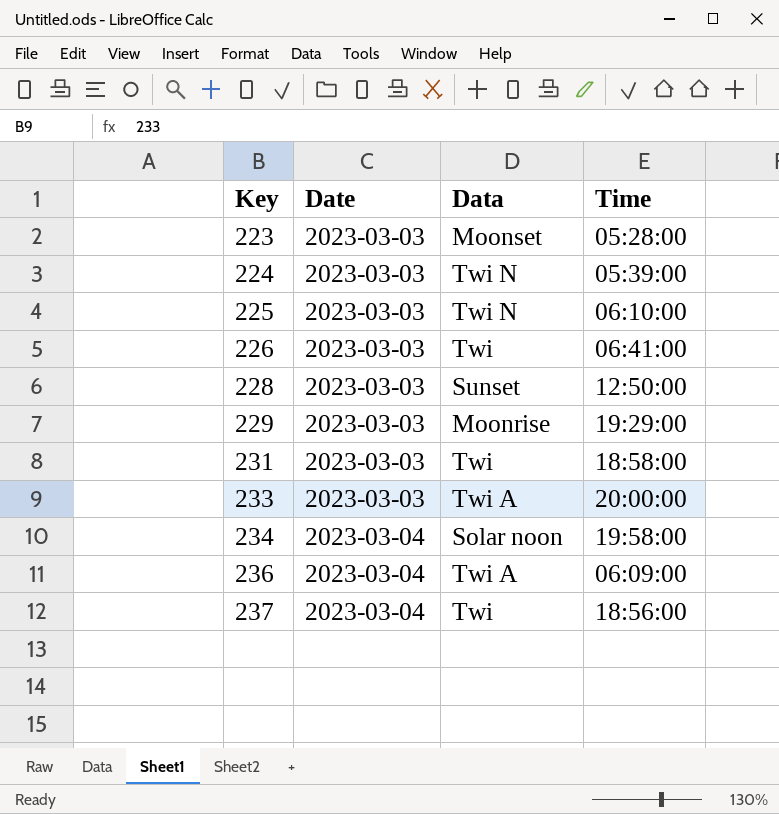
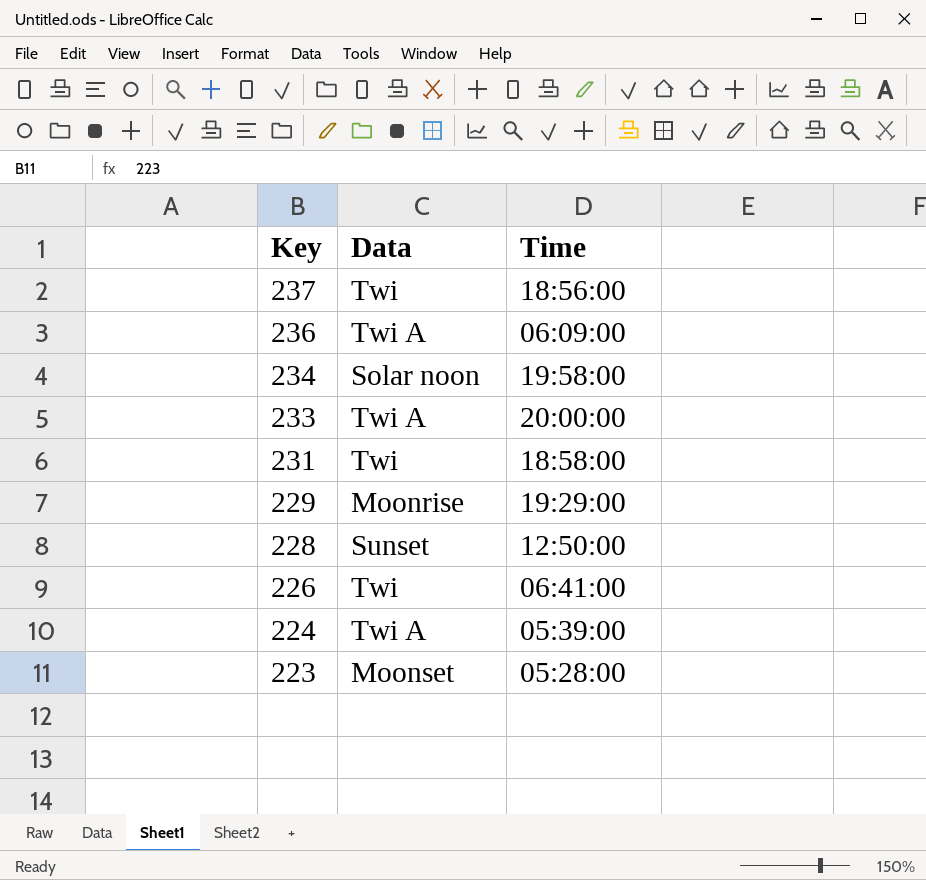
row order: Key ascending -> Key descending
column Date | position: 2 -> none
row 225: 2023-03-03 | Twi N | 06:10:00 -> none
224 | Data: Twi N -> Twi A

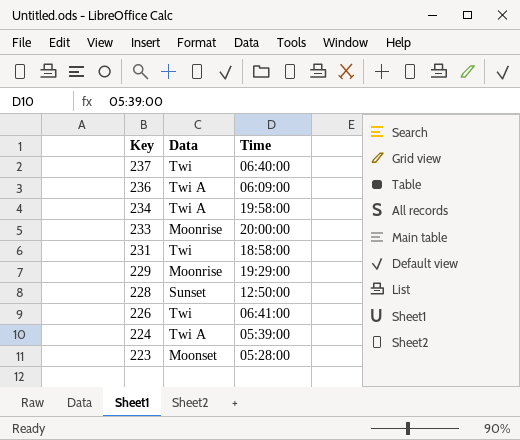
237 | Time: 18:56:00 -> 06:40:00
234 | Data: Solar noon -> Twi A
233 | Data: Twi A -> Moonrise

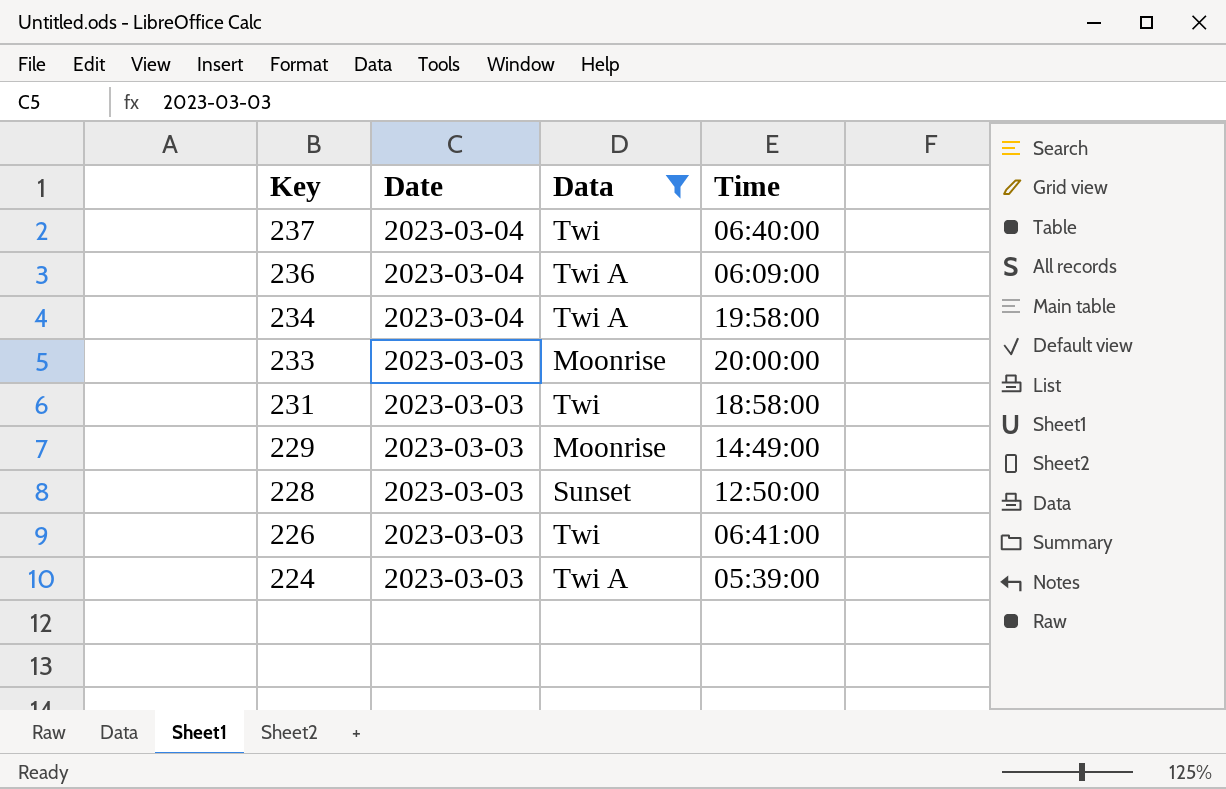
filter: none -> Data != Moonset
column Date | position: none -> 2
229 | Time: 19:29:00 -> 14:49:00

